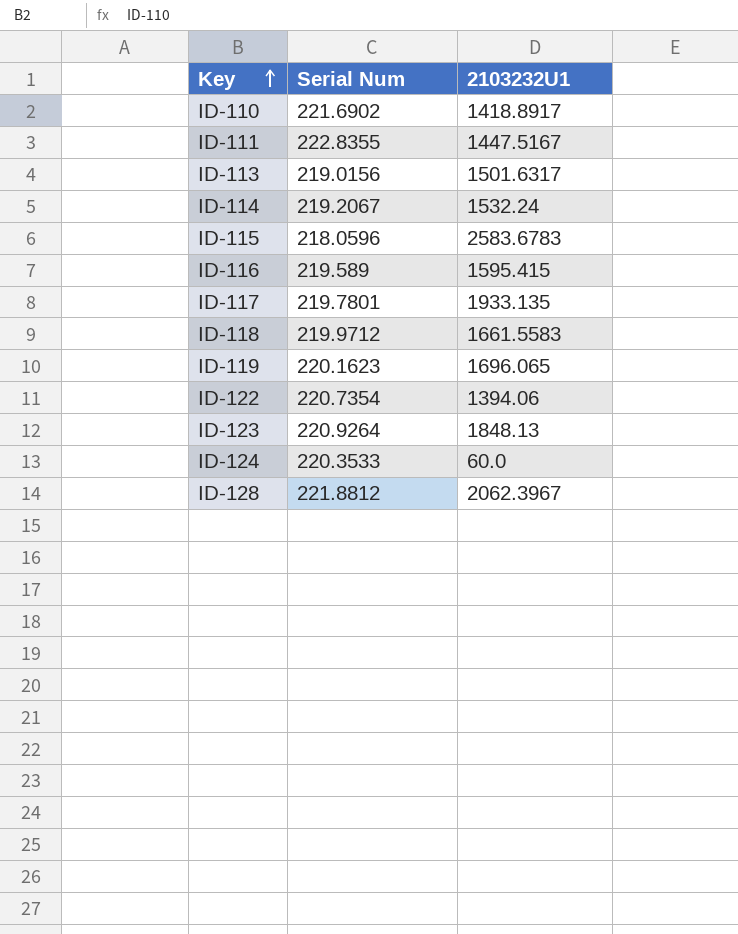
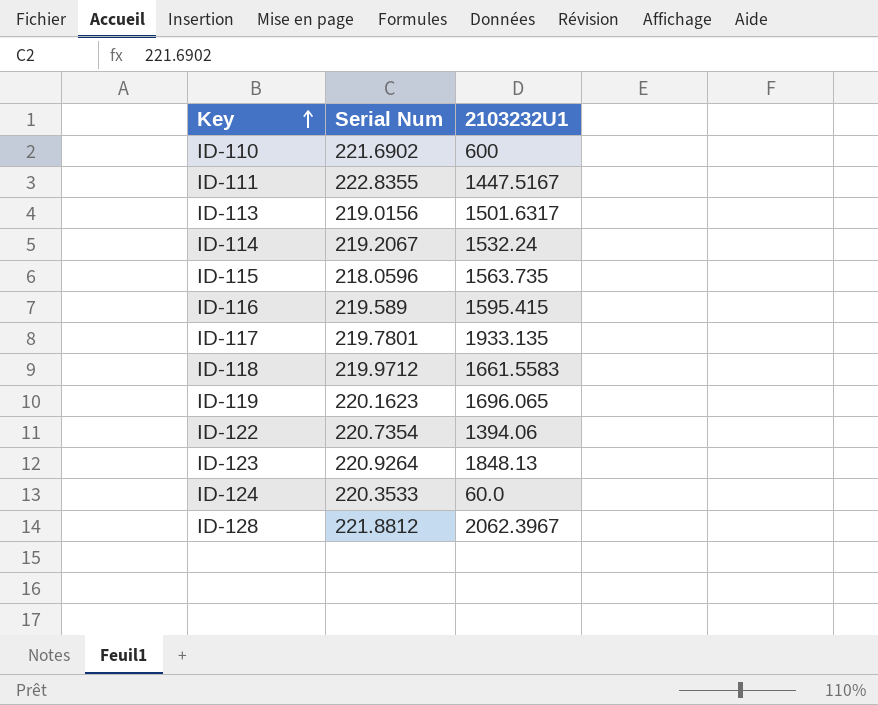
ID-110 | 2103232U1: 1418.8917 -> 600
ID-115 | 2103232U1: 2583.6783 -> 1563.735

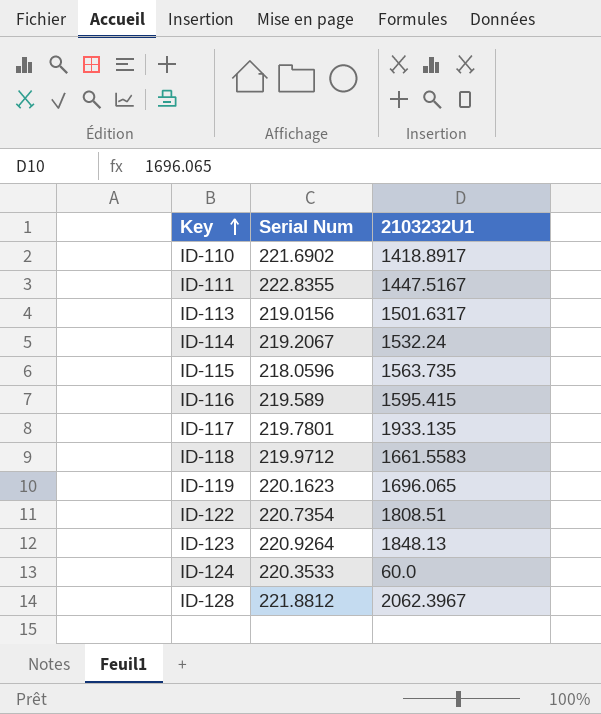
ID-110 | 2103232U1: 600 -> 1418.8917
ID-122 | 2103232U1: 1394.06 -> 1808.51

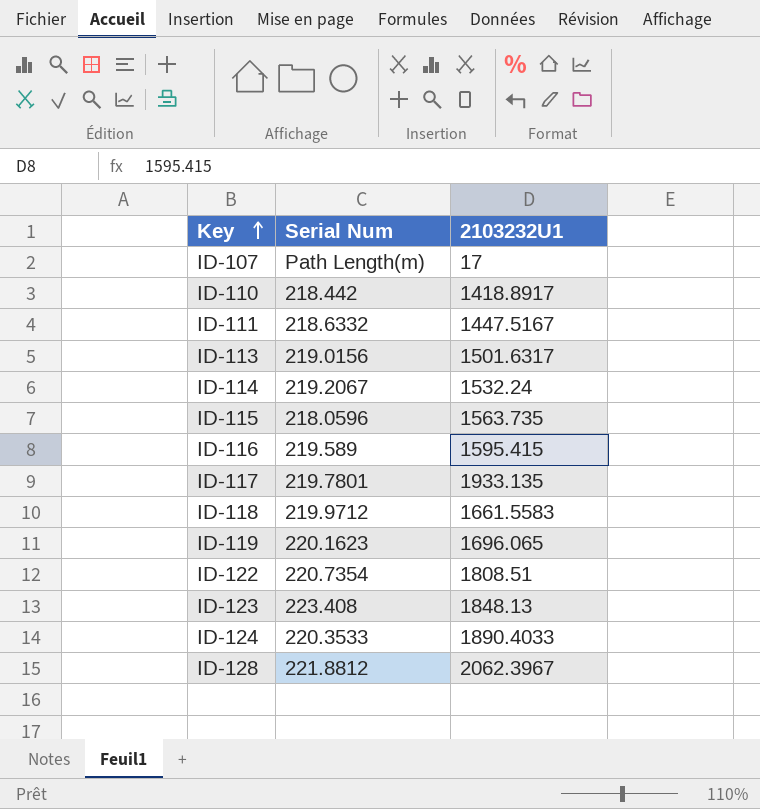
row ID-107: none -> Path Length(m) | 17
ID-110 | Serial Num: 221.6902 -> 218.442
ID-111 | Serial Num: 222.8355 -> 218.6332
ID-123 | Serial Num: 220.9264 -> 223.408
ID-124 | 2103232U1: 60.0 -> 1890.4033

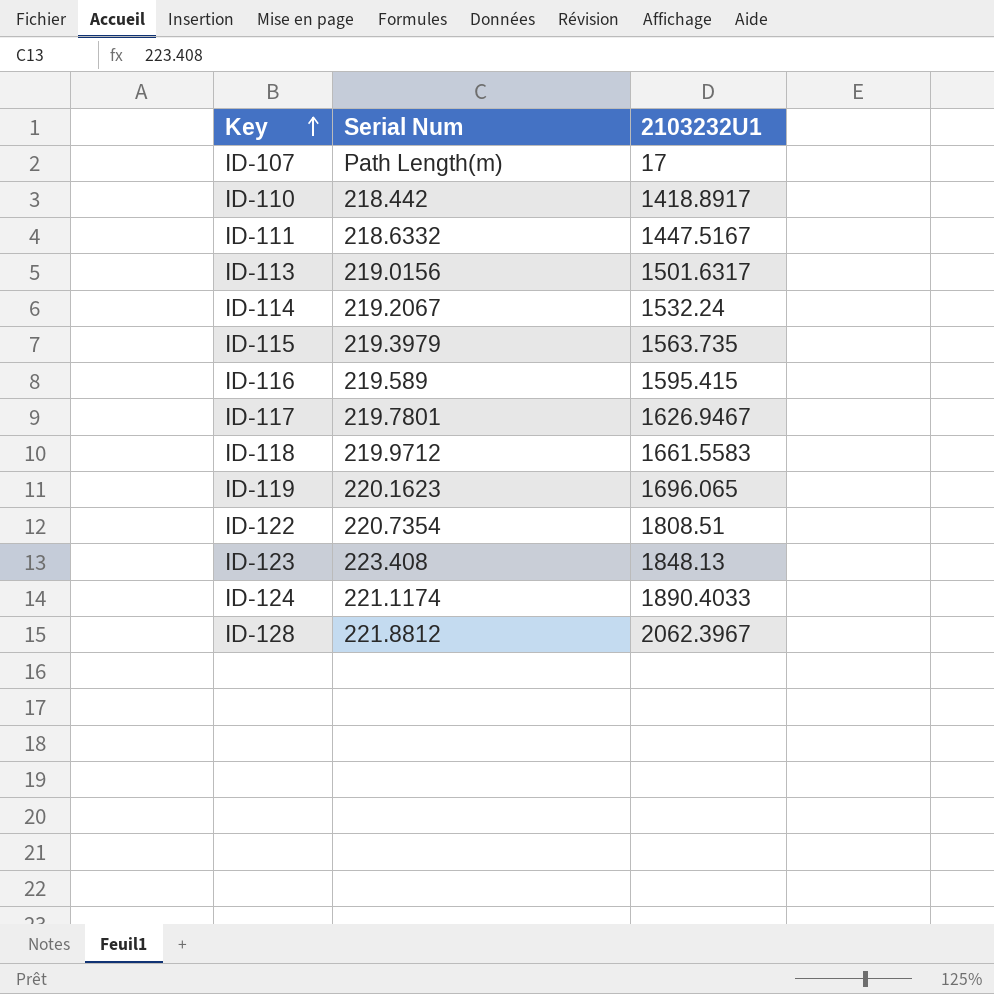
ID-115 | Serial Num: 218.0596 -> 219.3979
ID-117 | 2103232U1: 1933.135 -> 1626.9467
ID-124 | Serial Num: 220.3533 -> 221.1174

